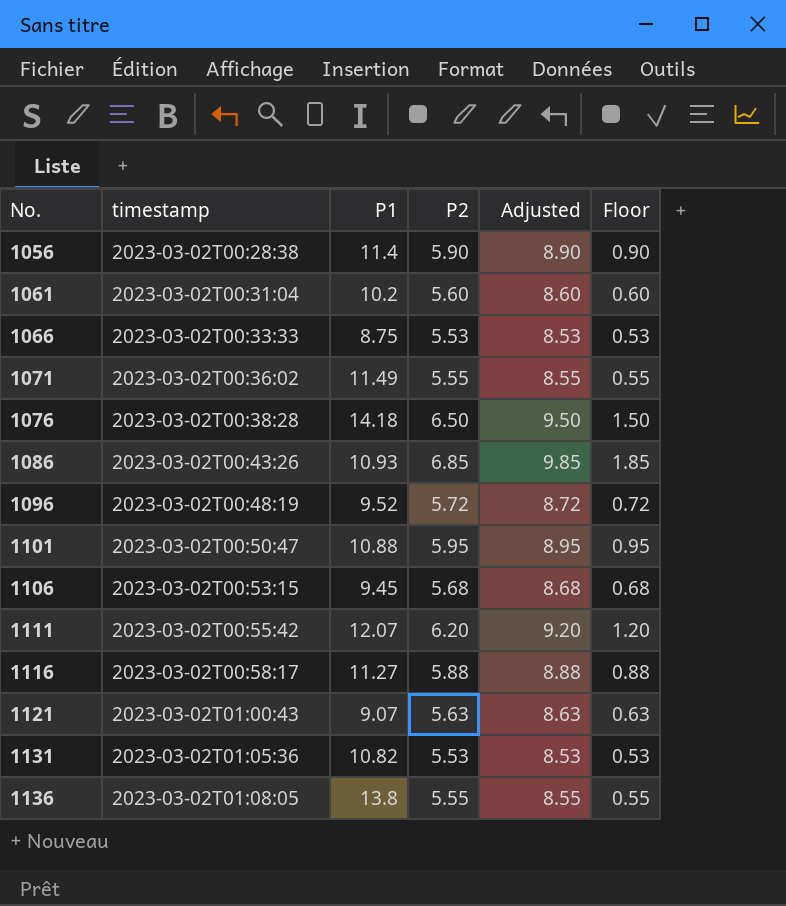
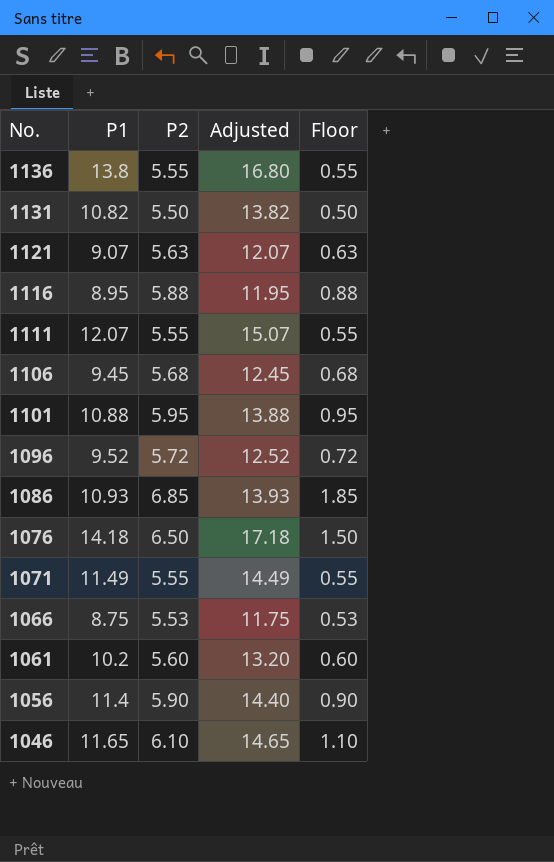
row order: No. ascending -> No. descending
column timestamp | position: 2 -> none
column Adjusted | formula: [P2] + 3 -> [P1] + 3
1131 | P2: 5.53 -> 5.50
1131 | Floor: 0.53 -> 0.50
1116 | P1: 11.27 -> 8.95
1111 | P2: 6.20 -> 5.55
1111 | Floor: 1.20 -> 0.55
row 1046: none -> 11.65 | 6.10 | 14.65 | 1.10

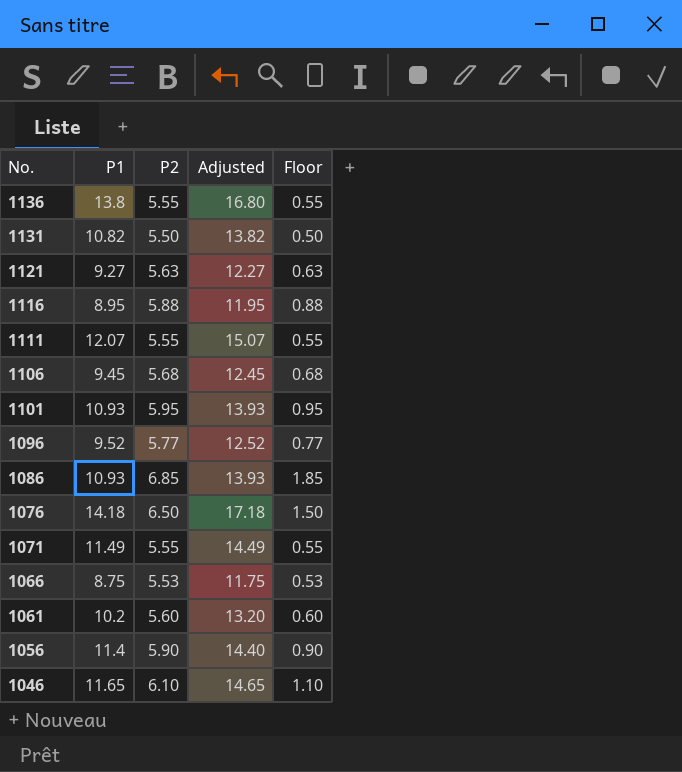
1121 | P1: 9.07 -> 9.27
1121 | Adjusted: 12.07 -> 12.27
1101 | P1: 10.88 -> 10.93
1101 | Adjusted: 13.88 -> 13.93
1096 | P2: 5.72 -> 5.77
1096 | Floor: 0.72 -> 0.77

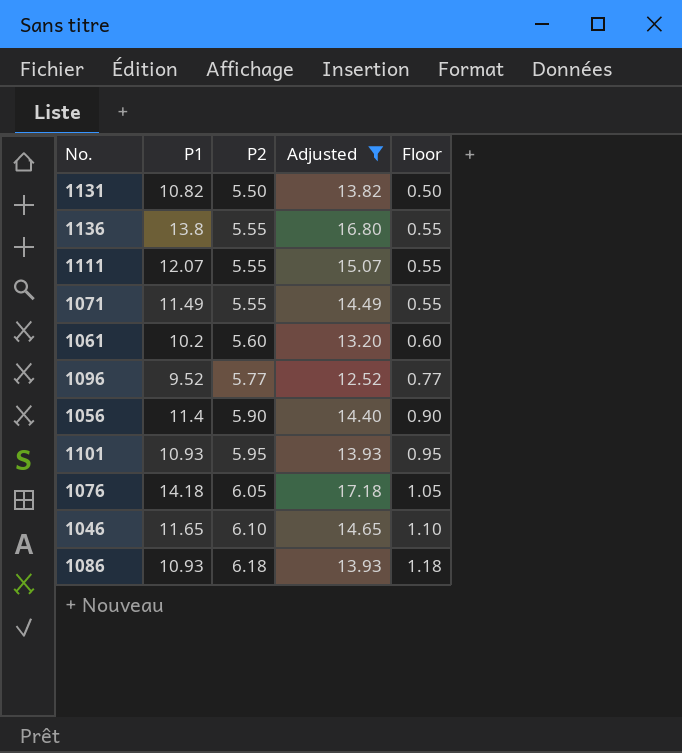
filter: none -> Adjusted >= 12.52
row order: No. descending -> P2 ascending
1076 | P2: 6.50 -> 6.05
1076 | Floor: 1.50 -> 1.05
1086 | P2: 6.85 -> 6.18
1086 | Floor: 1.85 -> 1.18

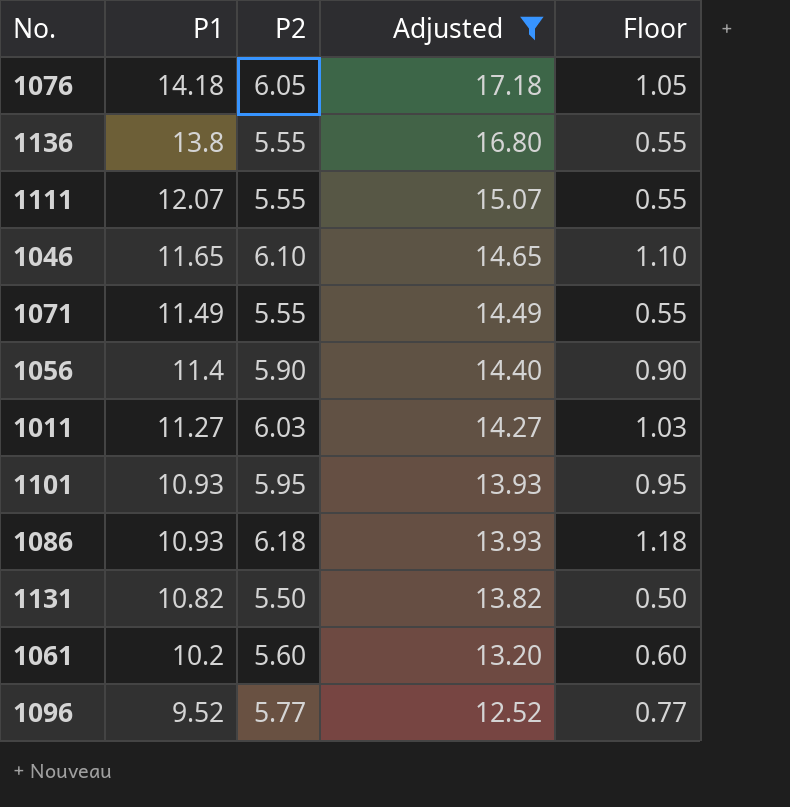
row order: P2 ascending -> P1 descending
row 1011: none -> 11.27 | 6.03 | 14.27 | 1.03

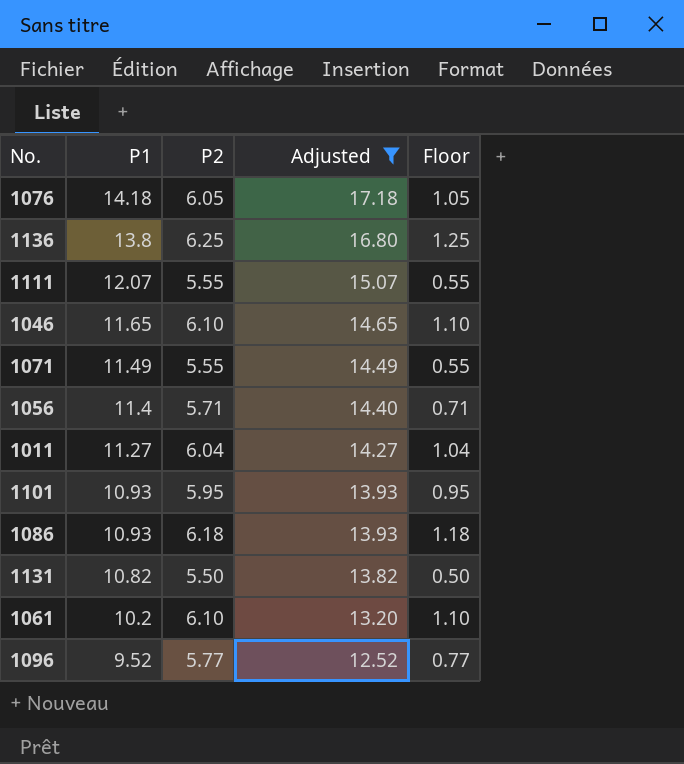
1136 | P2: 5.55 -> 6.25
1136 | Floor: 0.55 -> 1.25
1056 | P2: 5.90 -> 5.71
1056 | Floor: 0.90 -> 0.71
1011 | P2: 6.03 -> 6.04
1011 | Floor: 1.03 -> 1.04
1061 | P2: 5.60 -> 6.10
1061 | Floor: 0.60 -> 1.10

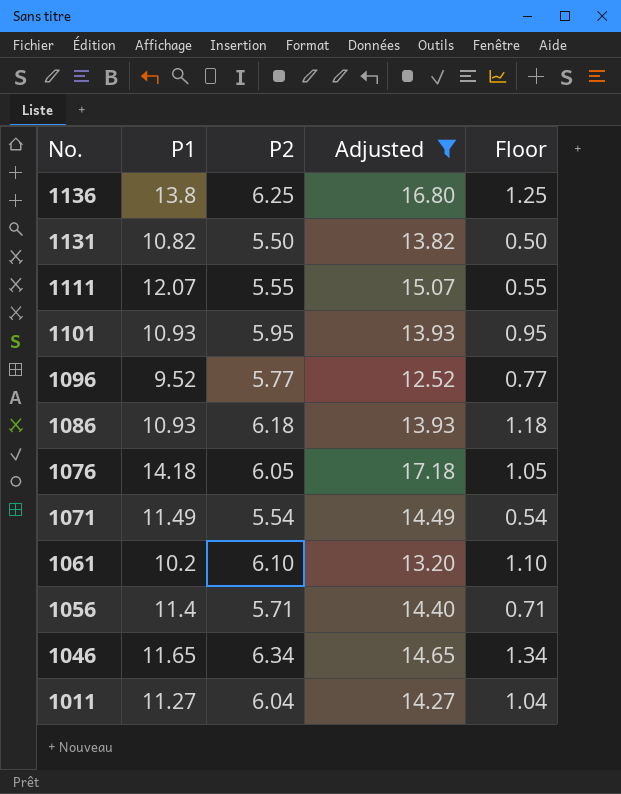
row order: P1 descending -> No. descending
1071 | P2: 5.55 -> 5.54
1071 | Floor: 0.55 -> 0.54
1046 | P2: 6.10 -> 6.34
1046 | Floor: 1.10 -> 1.34

